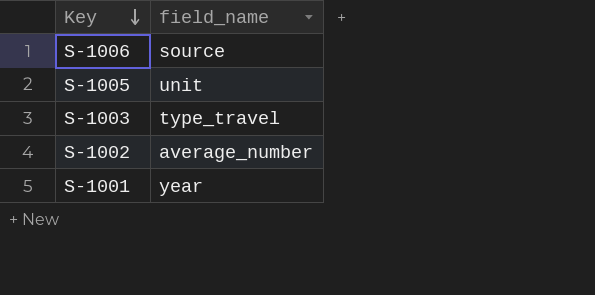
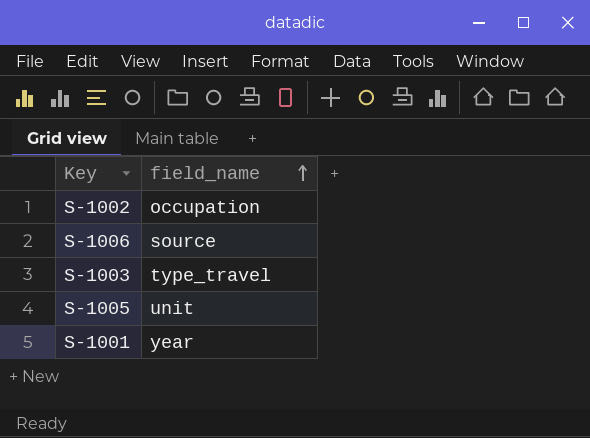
row order: Key descending -> field_name ascending
S-1002 | field_name: average_number -> occupation

